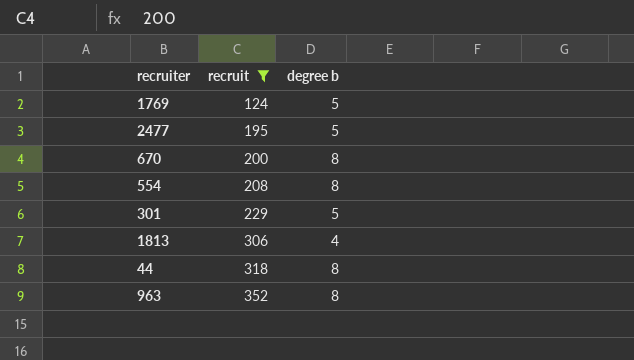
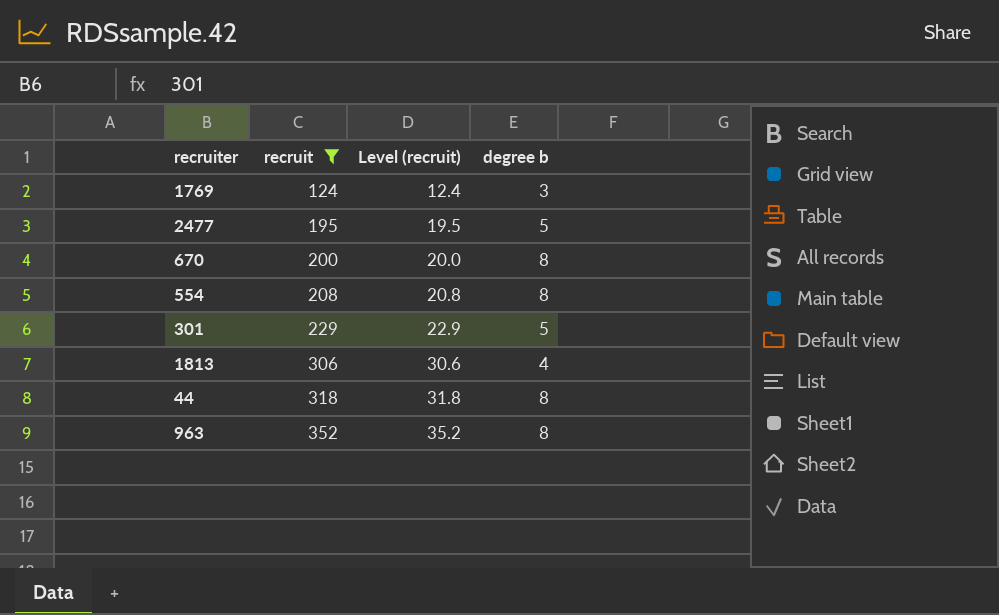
column Level (recruit) | formula: none -> [recruit] * 0.1
1769 | degree b: 5 -> 3

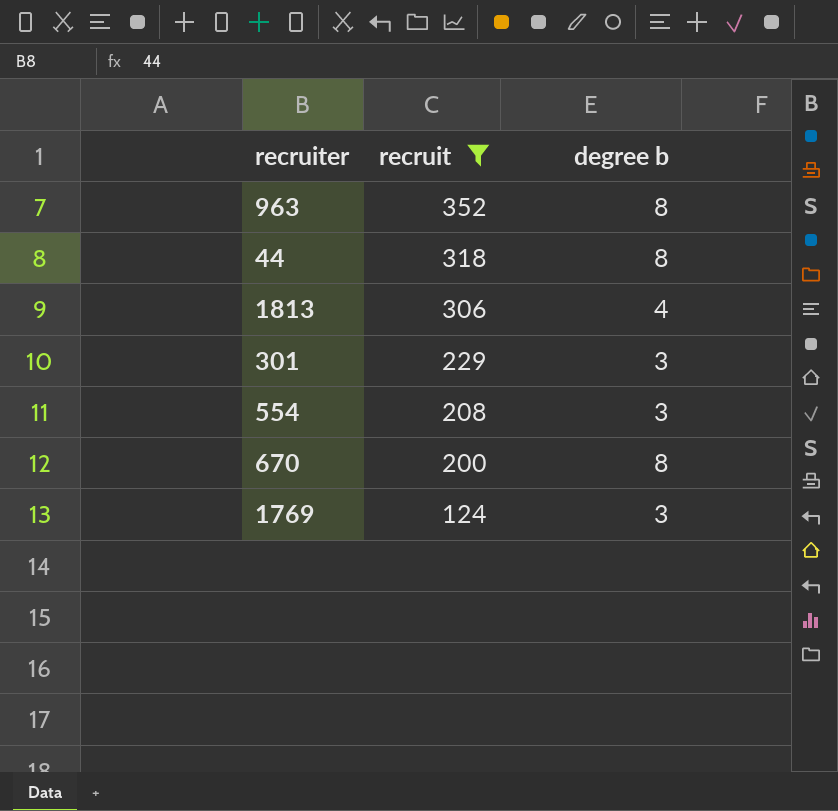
row order: recruit ascending -> recruit descending
column Level (recruit) | formula: [recruit] * 0.1 -> none
row 2477: 195 | 19.5 | 5 -> none
301 | degree b: 5 -> 3
554 | degree b: 8 -> 3

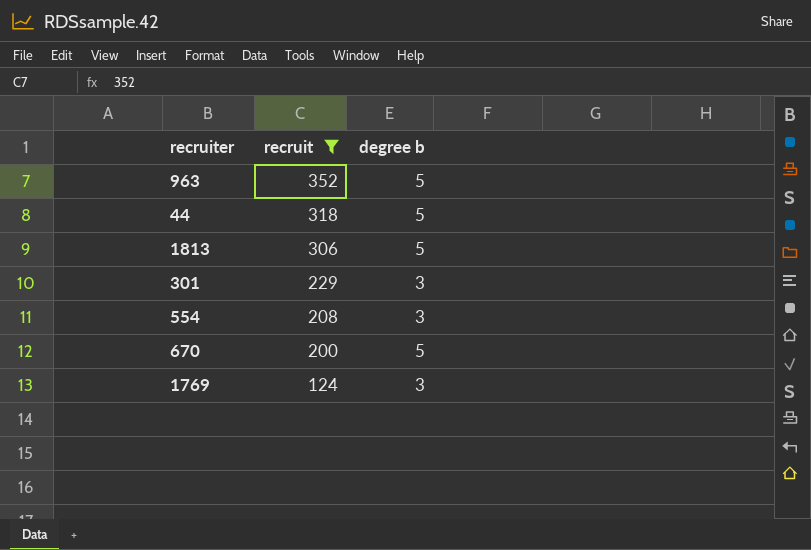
963 | degree b: 8 -> 5
44 | degree b: 8 -> 5
1813 | degree b: 4 -> 5
670 | degree b: 8 -> 5

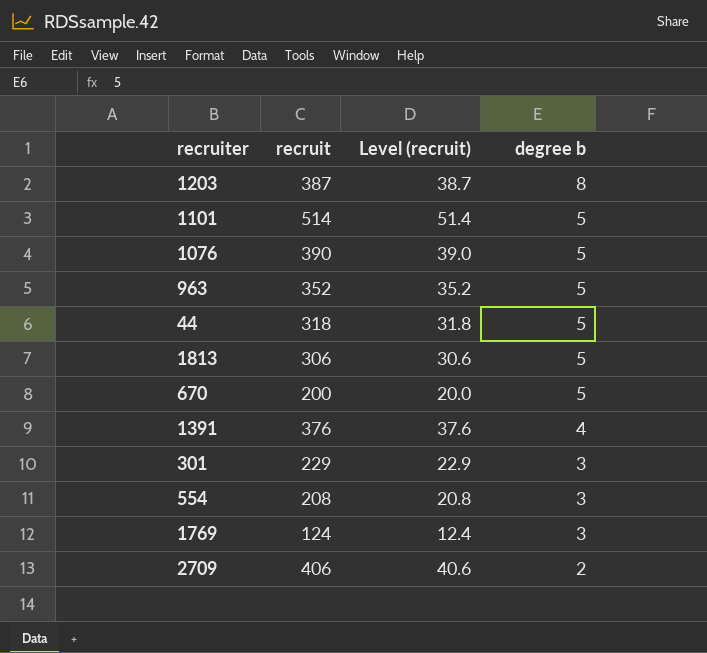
filter: recruit <= 352 -> none
row order: recruit descending -> degree b descending
column Level (recruit) | formula: none -> [recruit] * 0.1

